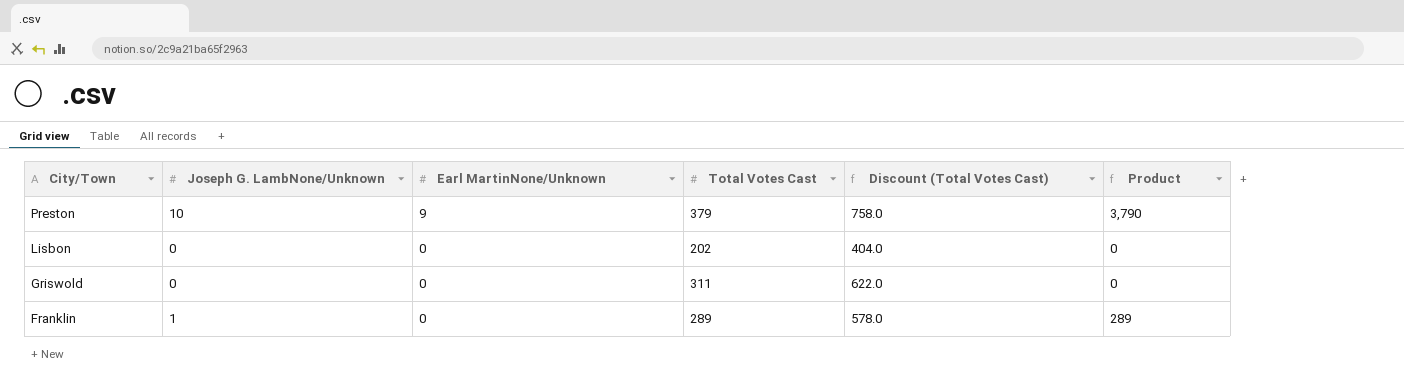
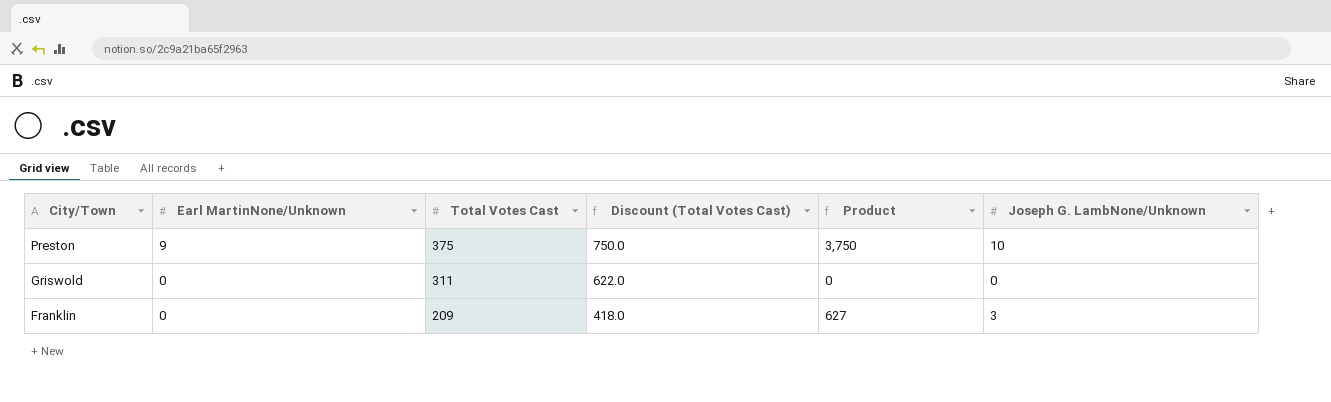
column Joseph G. LambNone/Unknown | position: 2 -> 6
row Lisbon: 0 | 0 | 202 | 404.0 | 0 -> none
Preston | Total Votes Cast: 379 -> 375
Preston | Discount (Total Votes Cast): 758.0 -> 750.0
Preston | Product: 3,790 -> 3,750
Franklin | Total Votes Cast: 289 -> 209
Franklin | Discount (Total Votes Cast): 578.0 -> 418.0
Franklin | Product: 289 -> 627
Franklin | Joseph G. LambNone/Unknown: 1 -> 3

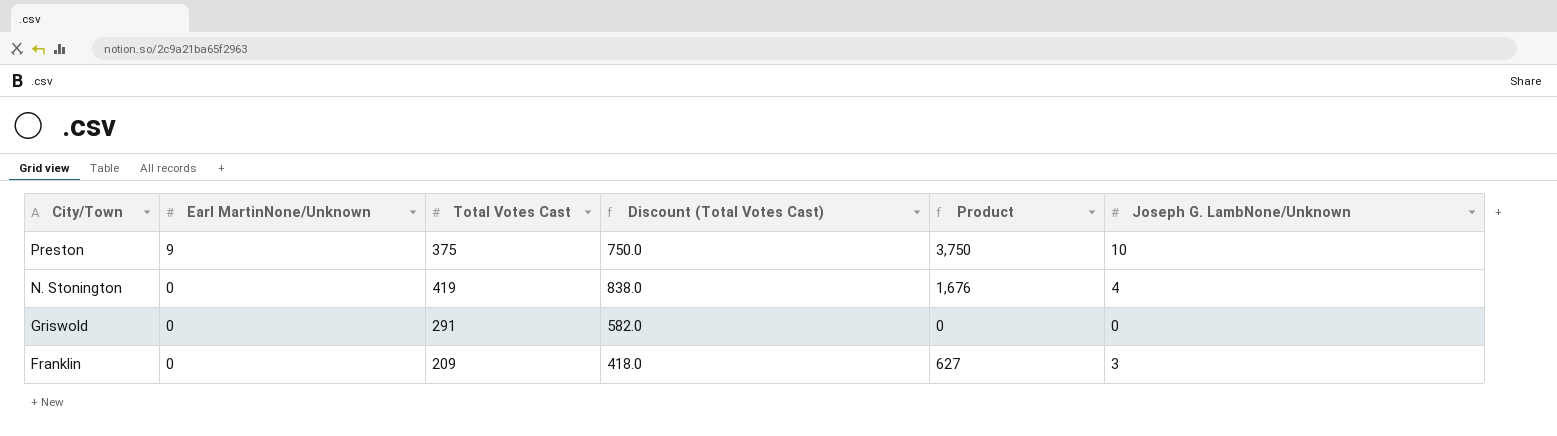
row N. Stonington: none -> 0 | 419 | 838.0 | 1,676 | 4
Griswold | Total Votes Cast: 311 -> 291
Griswold | Discount (Total Votes Cast): 622.0 -> 582.0

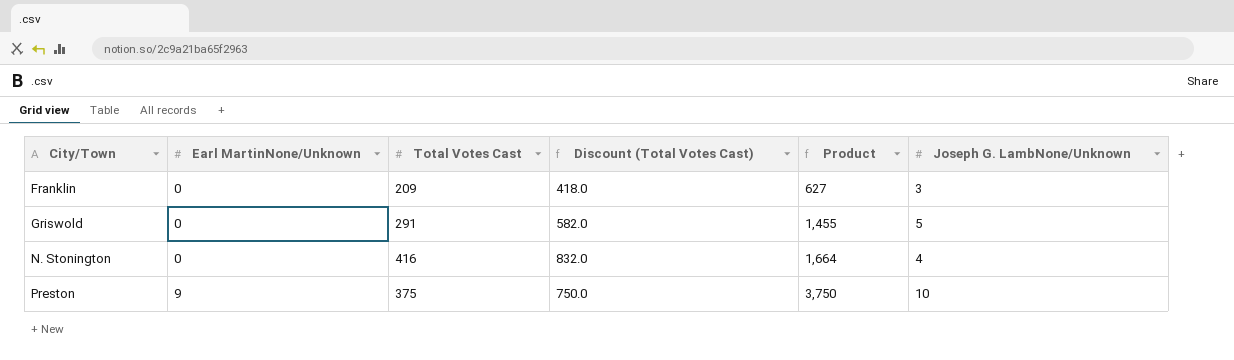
row order: City/Town descending -> City/Town ascending
Griswold | Product: 0 -> 1,455
Griswold | Joseph G. LambNone/Unknown: 0 -> 5
N. Stonington | Total Votes Cast: 419 -> 416
N. Stonington | Discount (Total Votes Cast): 838.0 -> 832.0
N. Stonington | Product: 1,676 -> 1,664

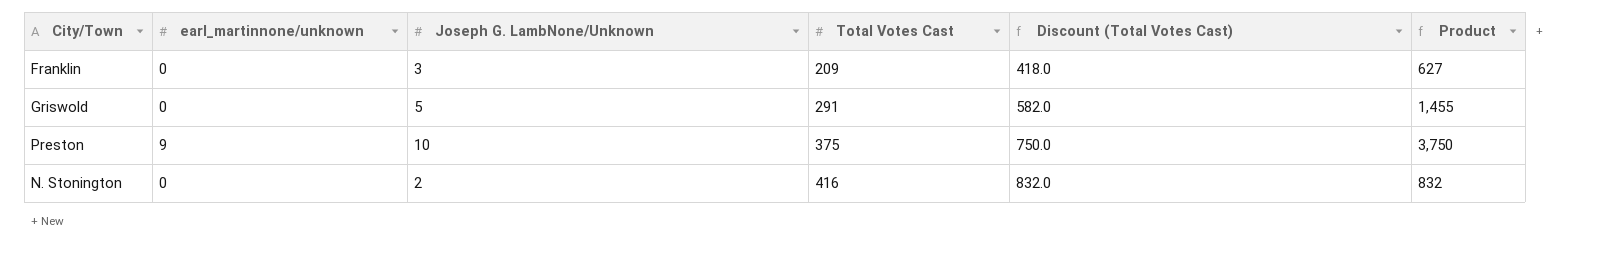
row order: City/Town ascending -> Total Votes Cast ascending
column name: Earl MartinNone/Unknown -> earl_martinnone/unknown
column Joseph G. LambNone/Unknown | position: 6 -> 3
N. Stonington | Joseph G. LambNone/Unknown: 4 -> 2
N. Stonington | Product: 1,664 -> 832

